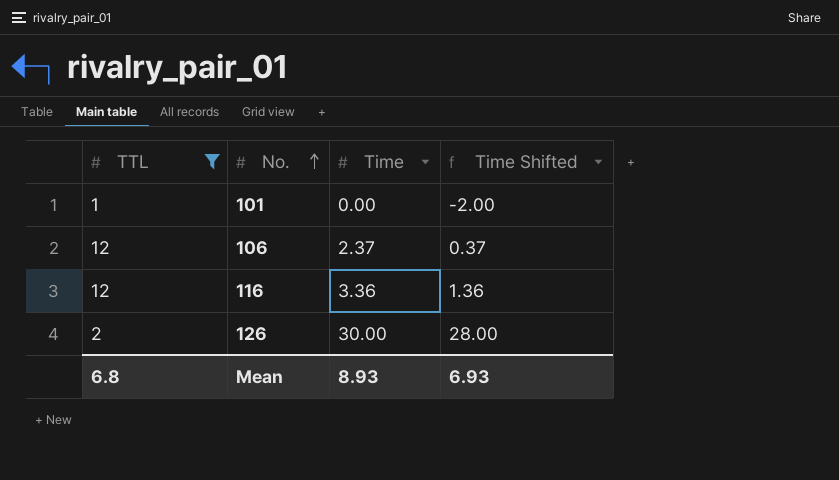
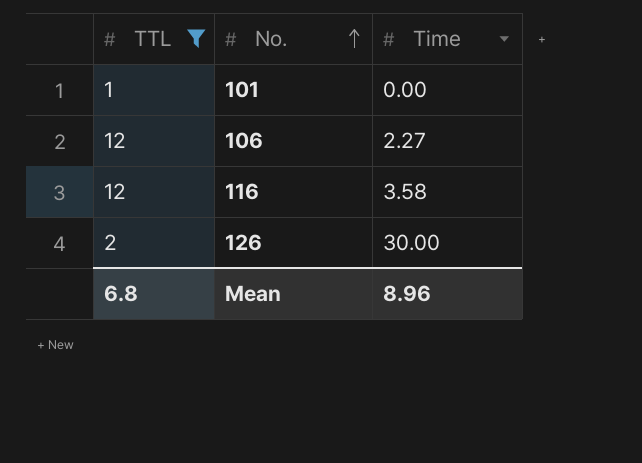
column Time Shifted | formula: [Time] - 2 -> none
106 | Time: 2.37 -> 2.27
116 | Time: 3.36 -> 3.58
Mean | Time: 8.93 -> 8.96

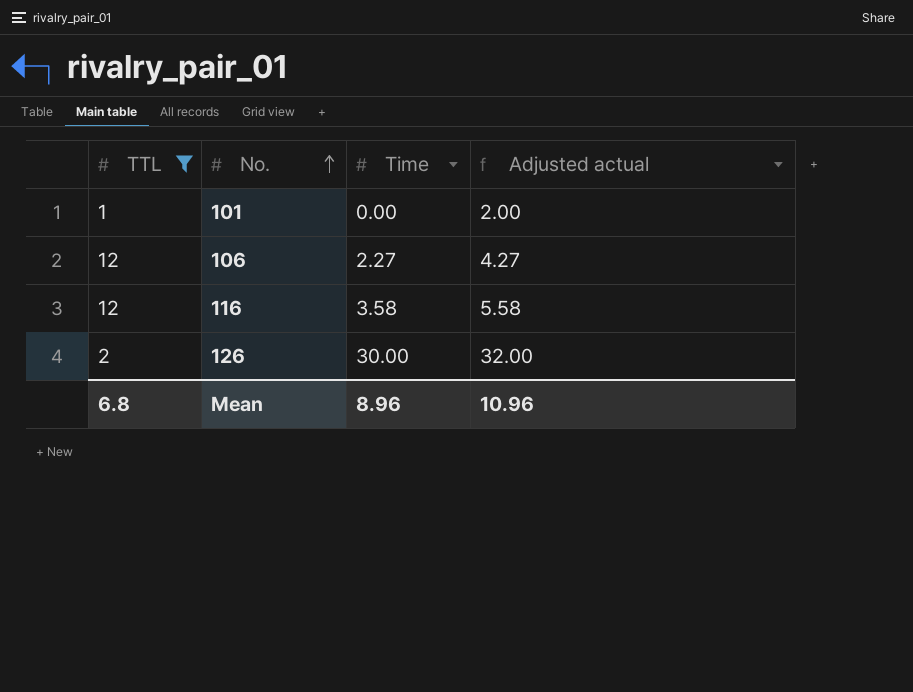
column Adjusted actual | formula: none -> [Time] + 2

